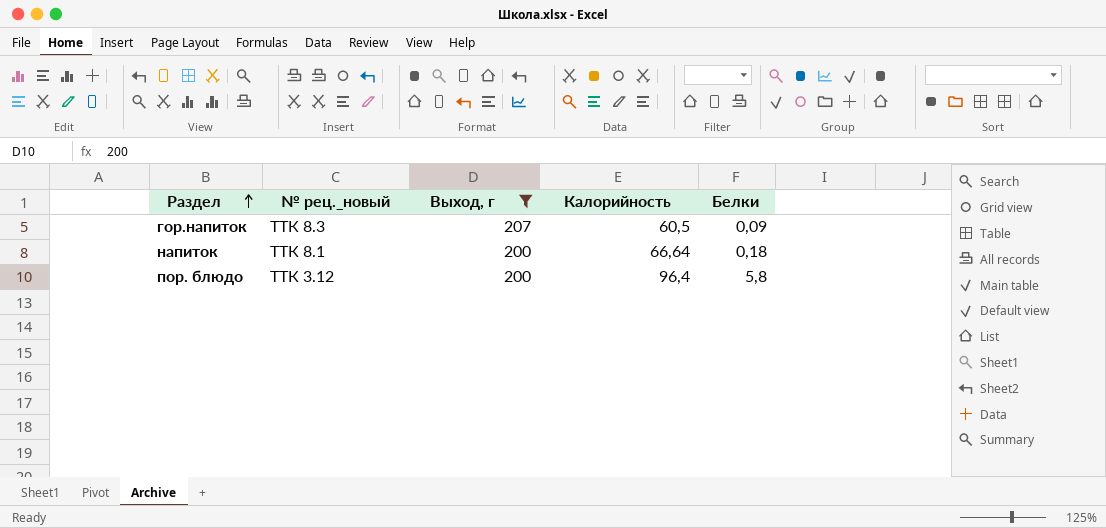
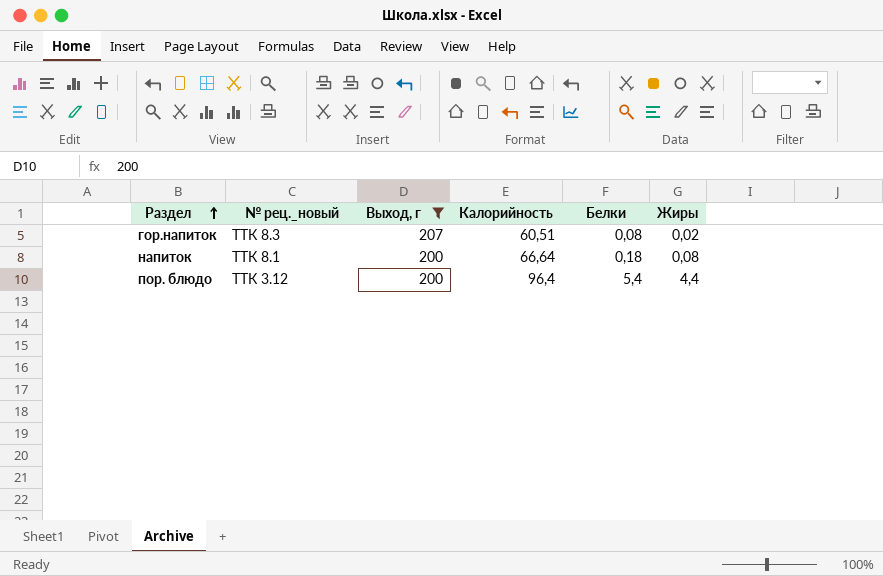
column Жиры | position: none -> 6
гор.напиток | Калорийность: 60,5 -> 60,51
гор.напиток | Белки: 0,09 -> 0,08
пор. блюдо | Белки: 5,8 -> 5,4

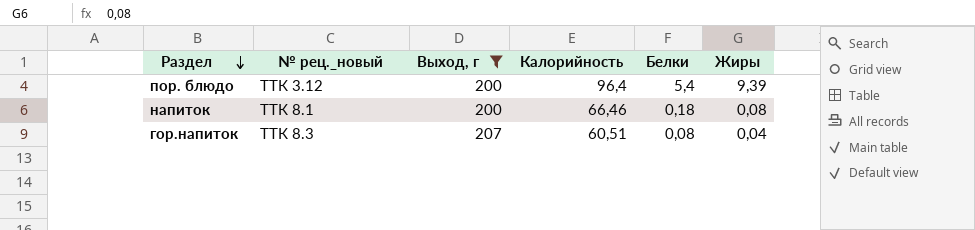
row order: Раздел ascending -> Раздел descending
пор. блюдо | Жиры: 4,4 -> 9,39
напиток | Калорийность: 66,64 -> 66,46
гор.напиток | Жиры: 0,02 -> 0,04

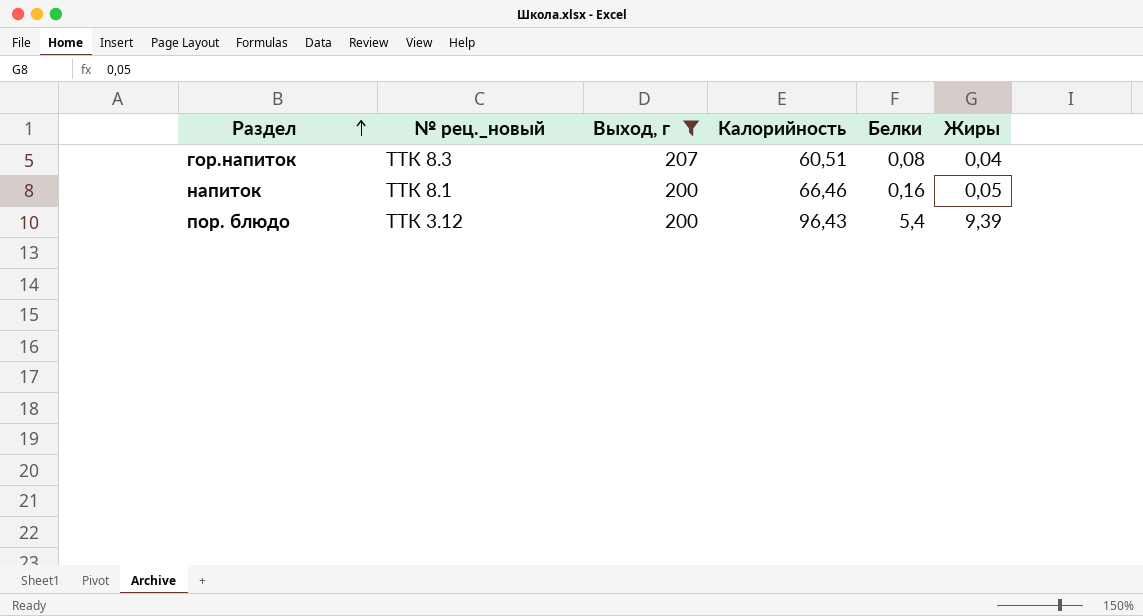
row order: Раздел descending -> Раздел ascending
напиток | Белки: 0,18 -> 0,16
напиток | Жиры: 0,08 -> 0,05
пор. блюдо | Калорийность: 96,4 -> 96,43

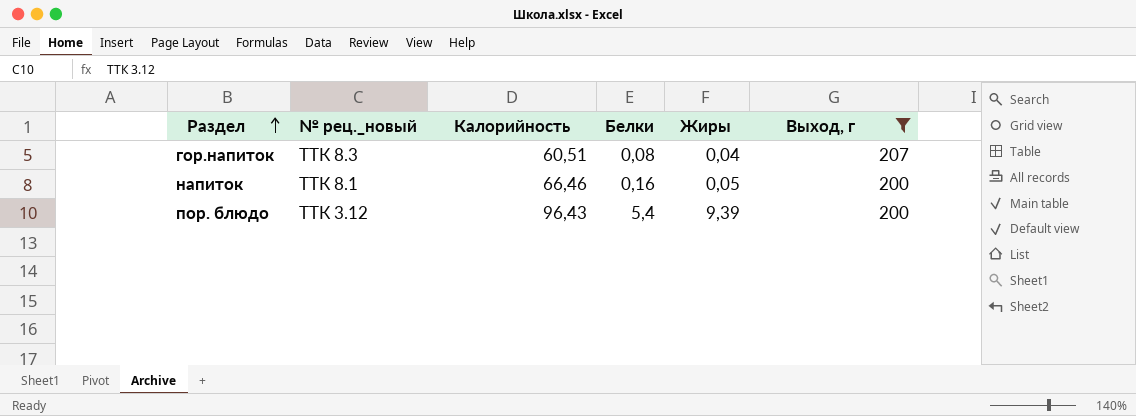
column Выход, г | position: 3 -> 6

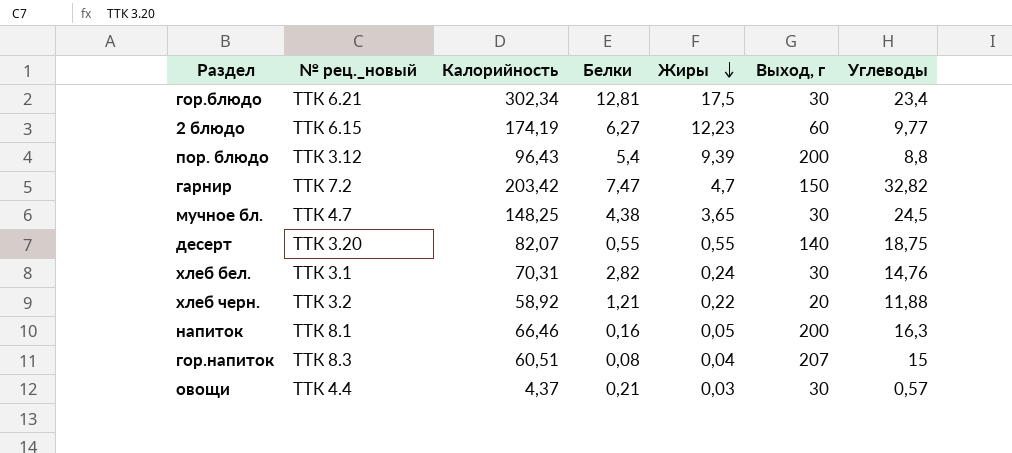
filter: Выход, г >= 200 -> none
row order: Раздел ascending -> Жиры descending
column Углеводы | position: none -> 7

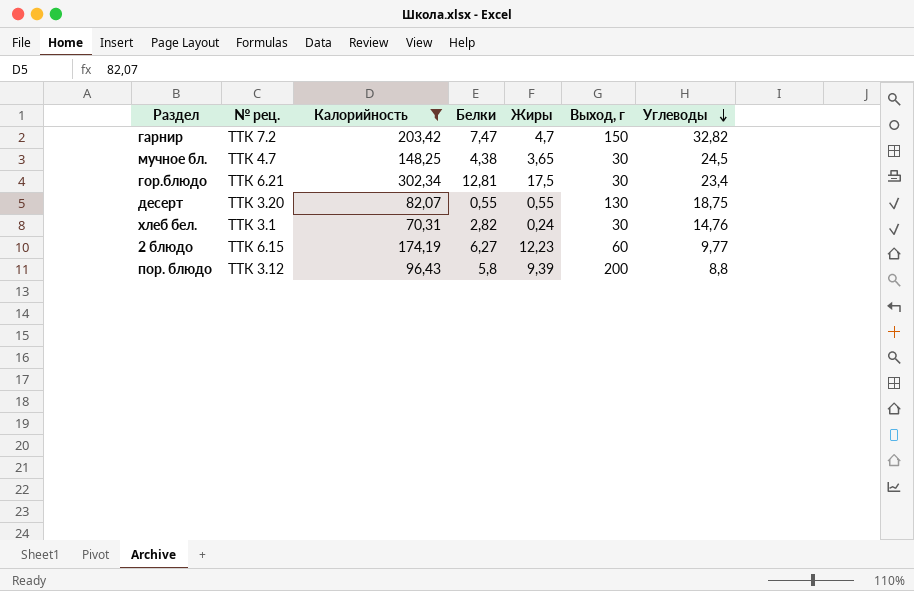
filter: none -> Калорийность >= 70,31
row order: Жиры descending -> Углеводы descending
column name: № рец._новый -> № рец.
десерт | Выход, г: 140 -> 130
пор. блюдо | Белки: 5,4 -> 5,8

